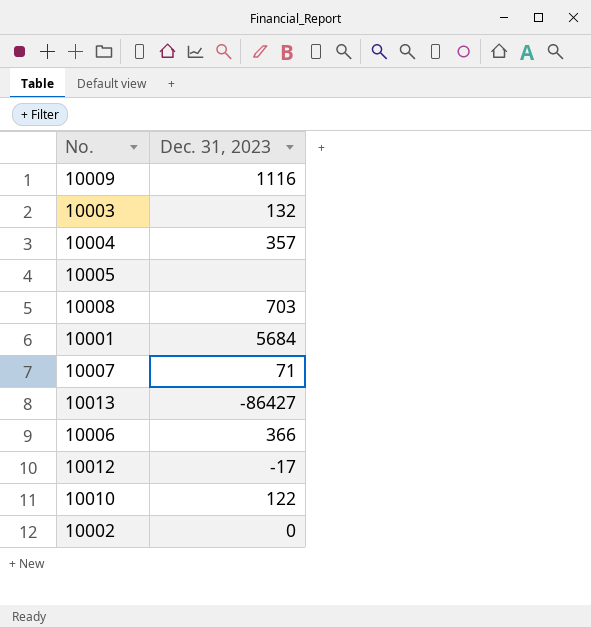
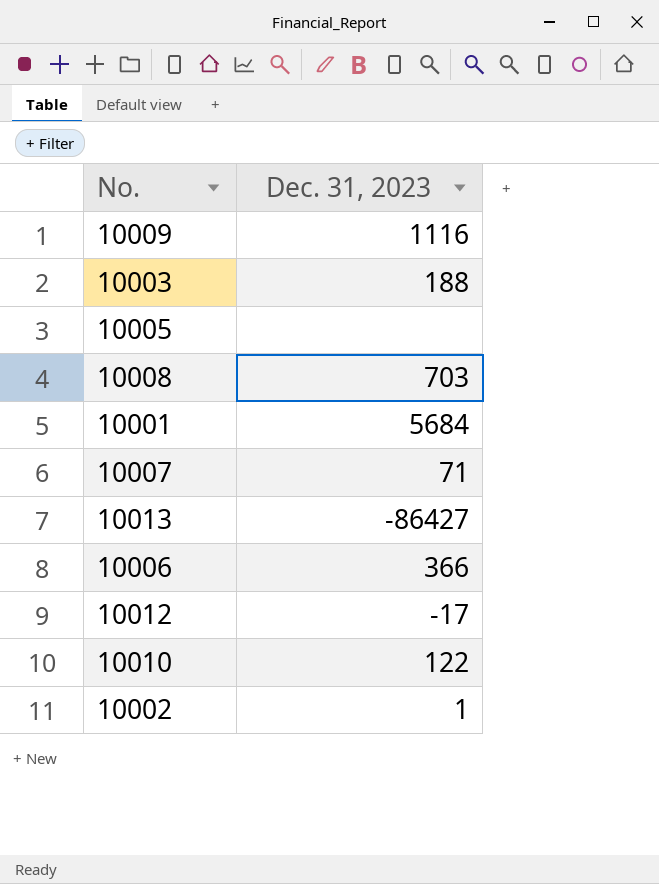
row 10004: 357 -> none
10003 | Dec. 31, 2023: 132 -> 188
10002 | Dec. 31, 2023: 0 -> 1

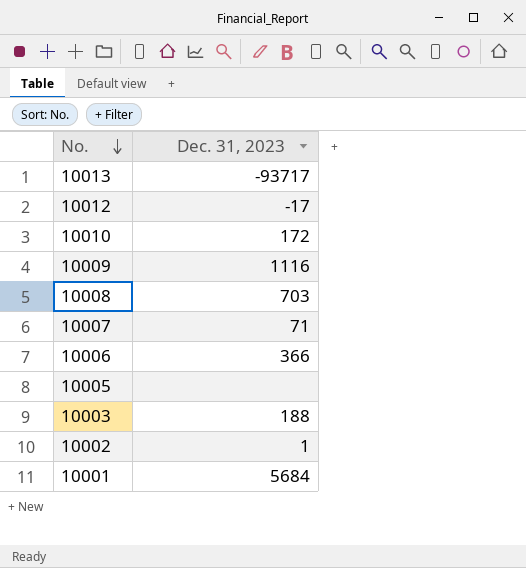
row order: none -> No. descending
10013 | Dec. 31, 2023: -86427 -> -93717
10010 | Dec. 31, 2023: 122 -> 172

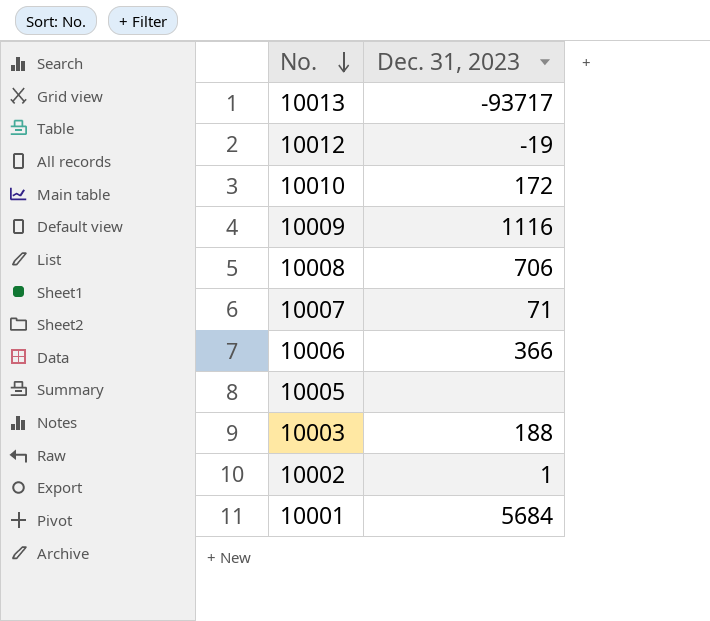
10012 | Dec. 31, 2023: -17 -> -19
10008 | Dec. 31, 2023: 703 -> 706

